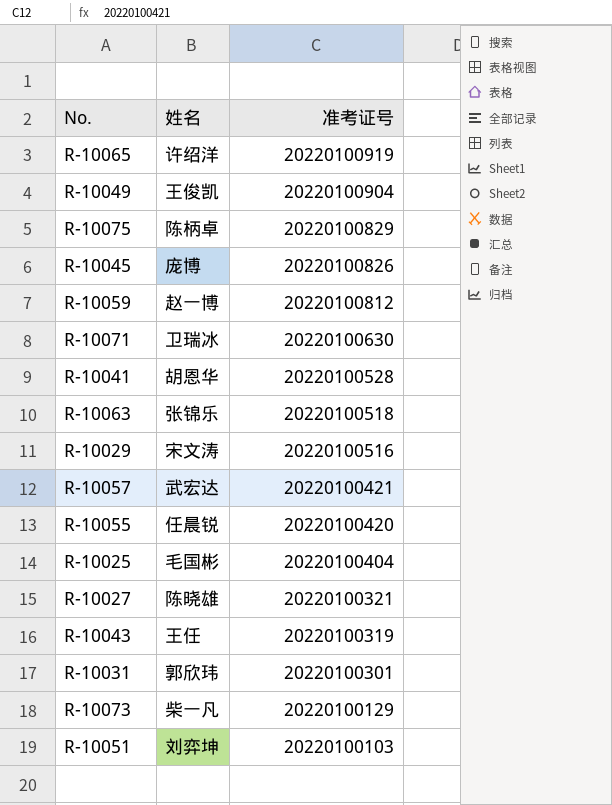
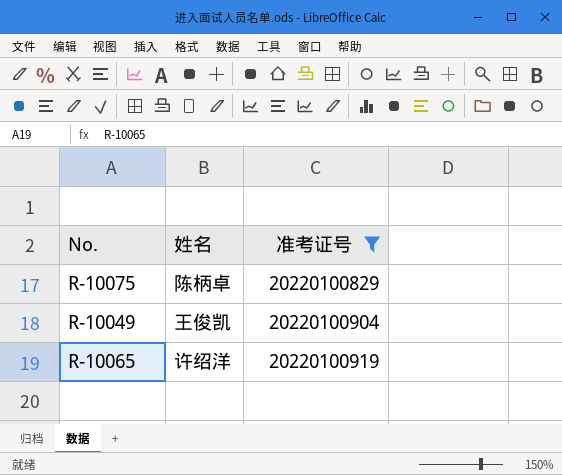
filter: none -> 准考证号 >= 20220100829
row order: 准考证号 descending -> 准考证号 ascending

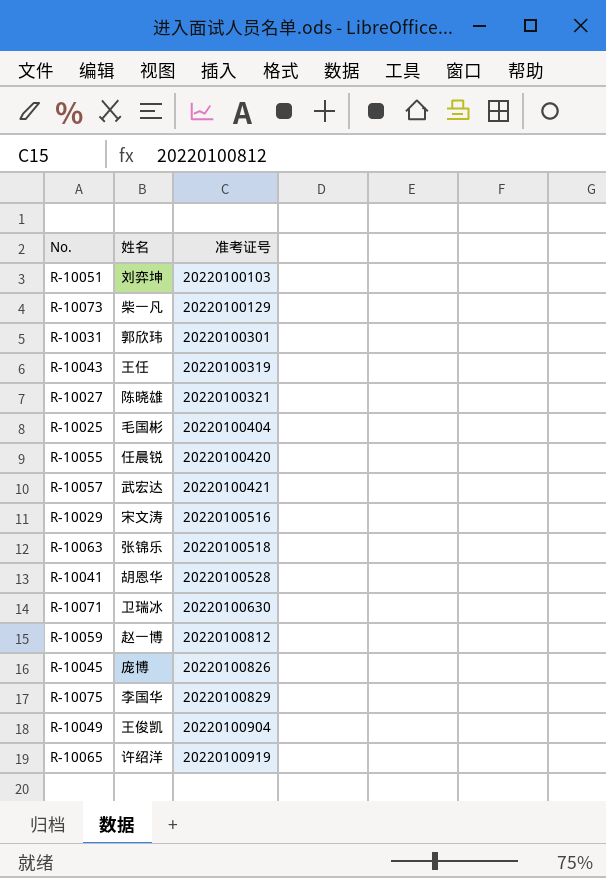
filter: 准考证号 >= 20220100829 -> none
R-10075 | 姓名: 陈柄卓 -> 李国华

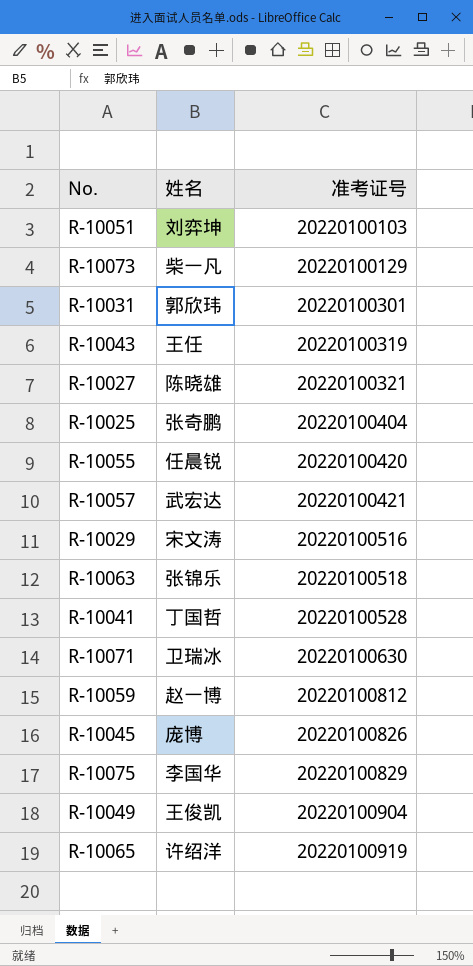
R-10025 | 姓名: 毛国彬 -> 张奇鹏
R-10041 | 姓名: 胡恩华 -> 丁国哲

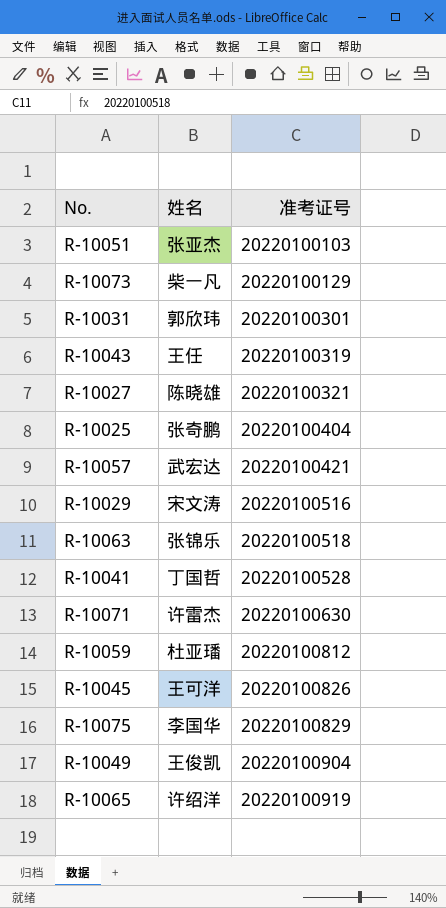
row R-10055: 任晨锐 | 20220100420 -> none
R-10051 | 姓名: 刘弈坤 -> 张亚杰
R-10071 | 姓名: 卫瑞冰 -> 许雷杰
R-10059 | 姓名: 赵一博 -> 杜亚璠
R-10045 | 姓名: 庞博 -> 王可洋

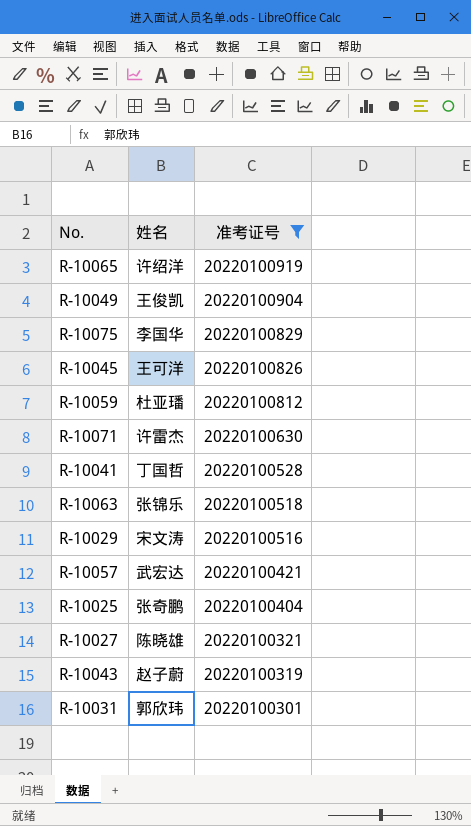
filter: none -> 准考证号 >= 20220100301
row order: 准考证号 ascending -> 准考证号 descending
R-10043 | 姓名: 王任 -> 赵子蔚

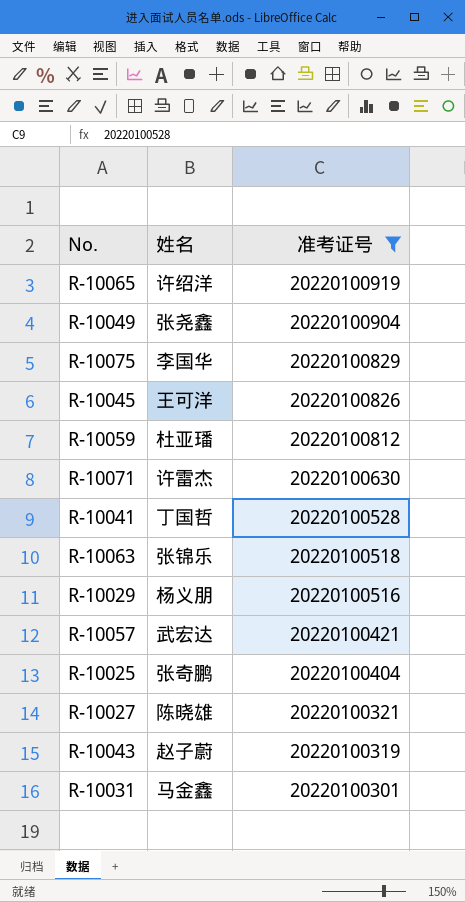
R-10049 | 姓名: 王俊凯 -> 张尧鑫
R-10029 | 姓名: 宋文涛 -> 杨义朋
R-10031 | 姓名: 郭欣玮 -> 马金鑫

